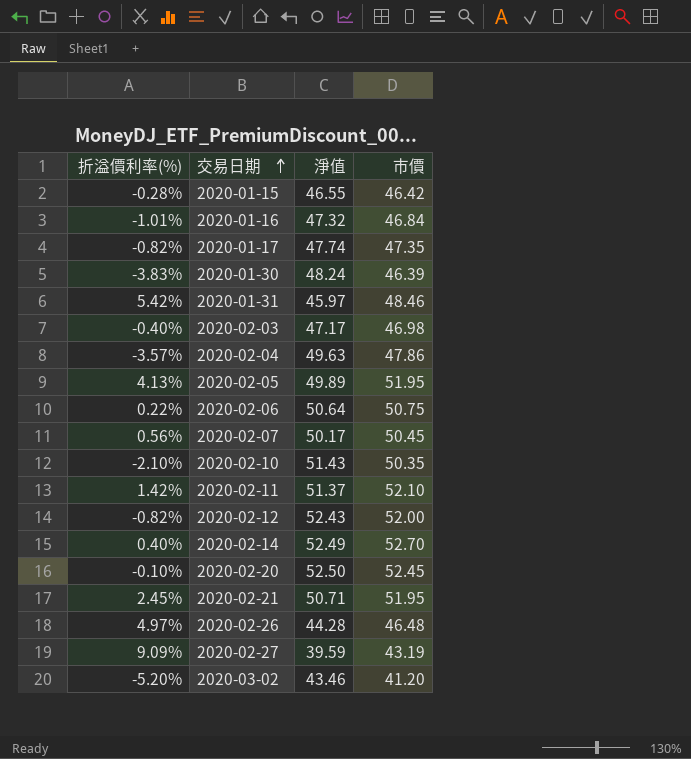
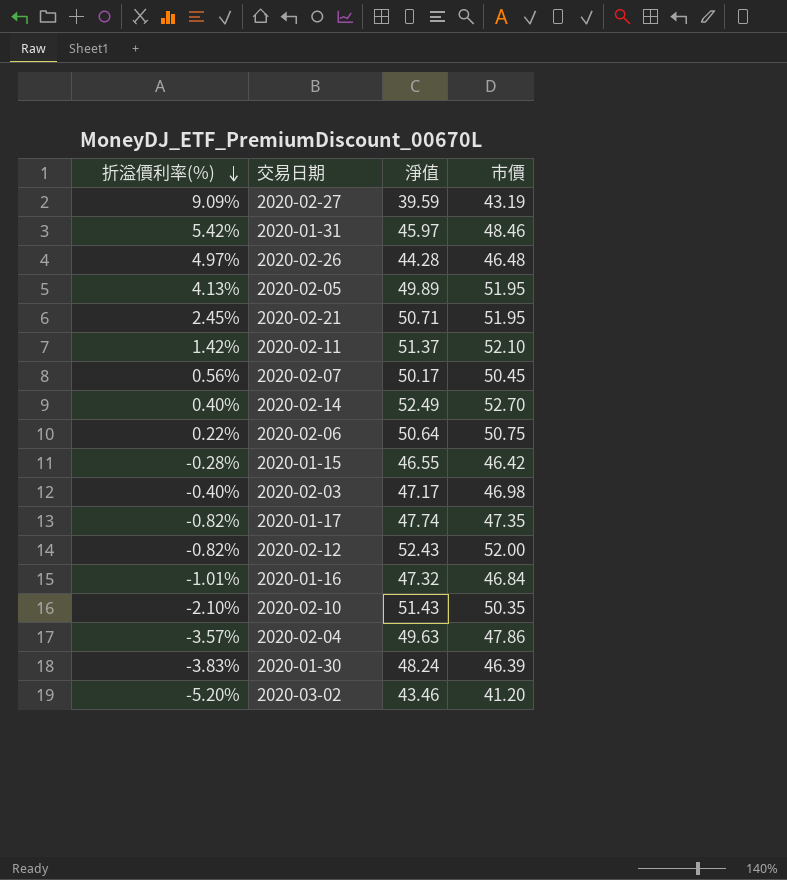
row order: 交易日期 ascending -> 折溢價利率(%) descending
row 2020-02-20: -0.10% | 52.50 | 52.45 -> none

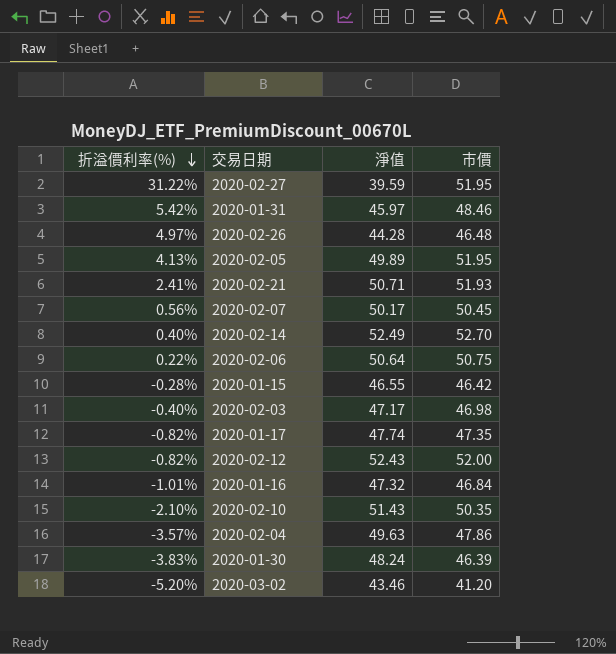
row 2020-02-11: 1.42% | 51.37 | 52.10 -> none
2020-02-27 | 折溢價利率(%): 9.09% -> 31.22%
2020-02-27 | 市價: 43.19 -> 51.95
2020-02-21 | 折溢價利率(%): 2.45% -> 2.41%
2020-02-21 | 市價: 51.95 -> 51.93

